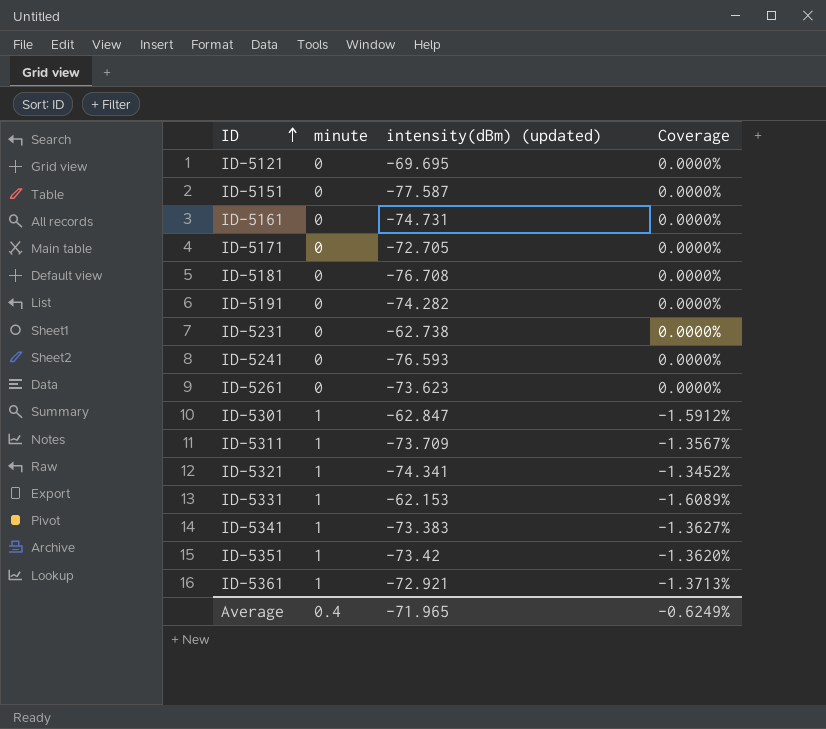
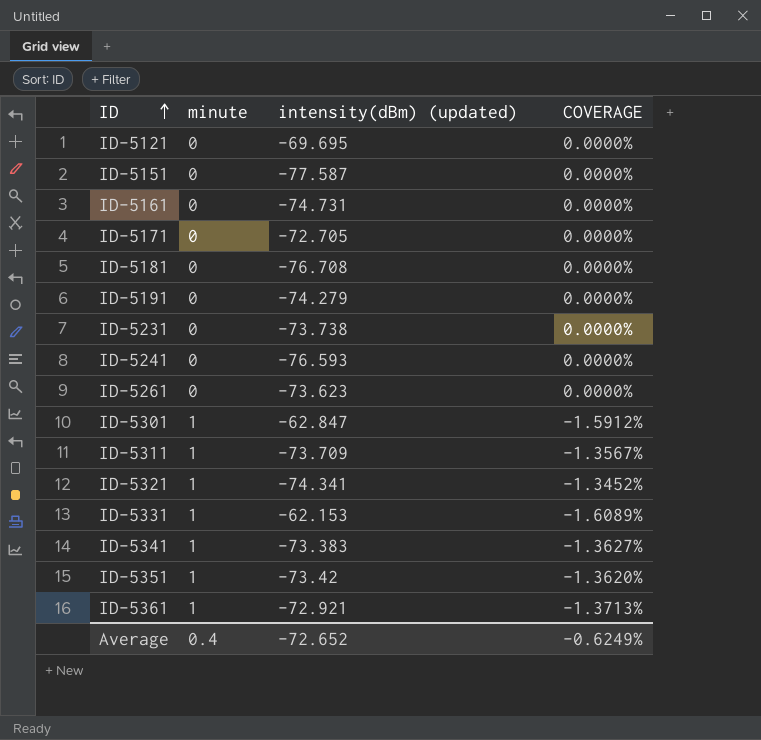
column name: Coverage -> COVERAGE
ID-5191 | intensity(dBm) (updated): -74.282 -> -74.279
ID-5231 | intensity(dBm) (updated): -62.738 -> -73.738
Average | intensity(dBm) (updated): -71.965 -> -72.652

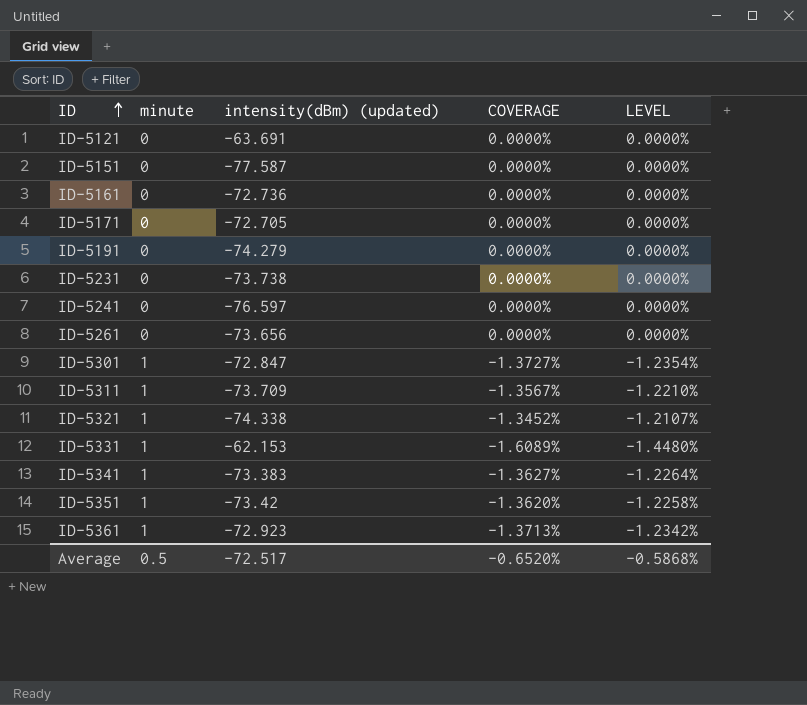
column LEVEL | formula: none -> [COVERAGE] * 0.9
row ID-5181: 0 | -76.708 | 0.0000% -> none
ID-5121 | intensity(dBm) (updated): -69.695 -> -63.691
ID-5161 | intensity(dBm) (updated): -74.731 -> -72.736
ID-5241 | intensity(dBm) (updated): -76.593 -> -76.597
ID-5261 | intensity(dBm) (updated): -73.623 -> -73.656
ID-5301 | intensity(dBm) (updated): -62.847 -> -72.847
ID-5301 | COVERAGE: -1.5912% -> -1.3727%
ID-5321 | intensity(dBm) (updated): -74.341 -> -74.338
ID-5361 | intensity(dBm) (updated): -72.921 -> -72.923
Average | minute: 0.4 -> 0.5
Average | intensity(dBm) (updated): -72.652 -> -72.517
Average | COVERAGE: -0.6249% -> -0.6520%

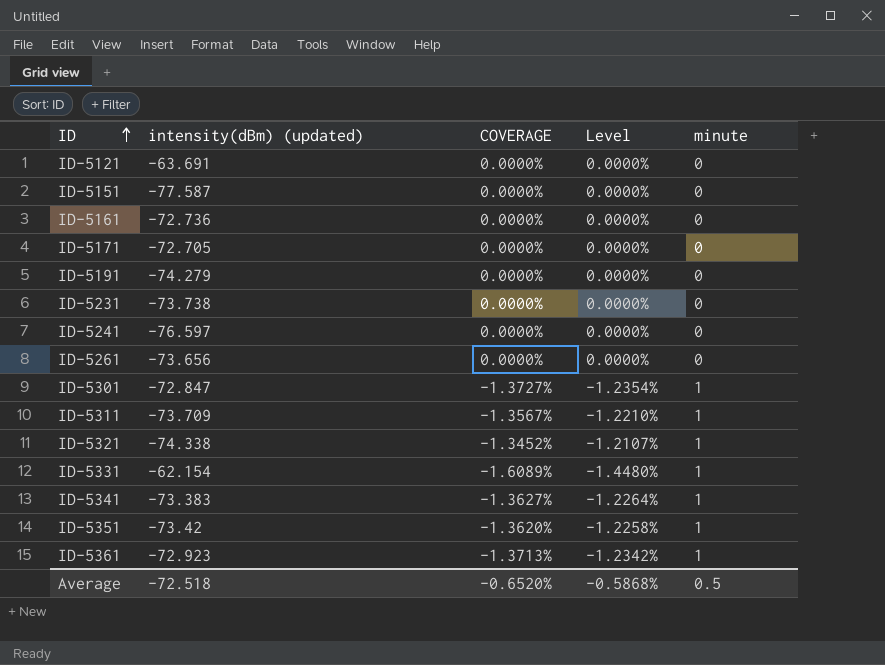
column name: LEVEL -> Level
column minute | position: 2 -> 5
ID-5331 | intensity(dBm) (updated): -62.153 -> -62.154
Average | intensity(dBm) (updated): -72.517 -> -72.518

